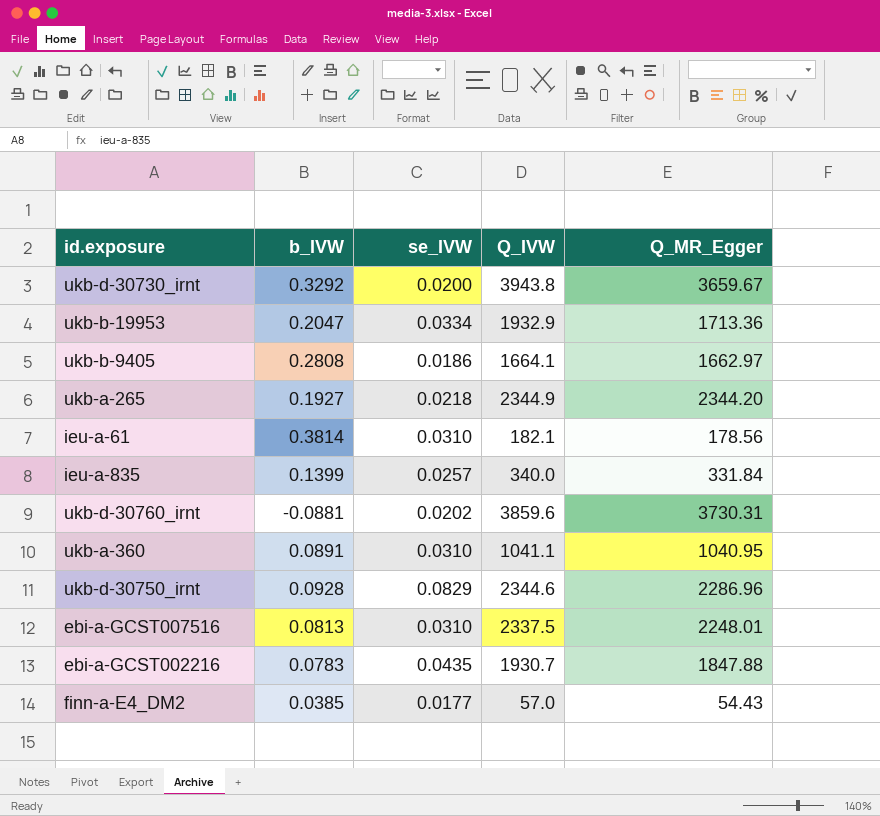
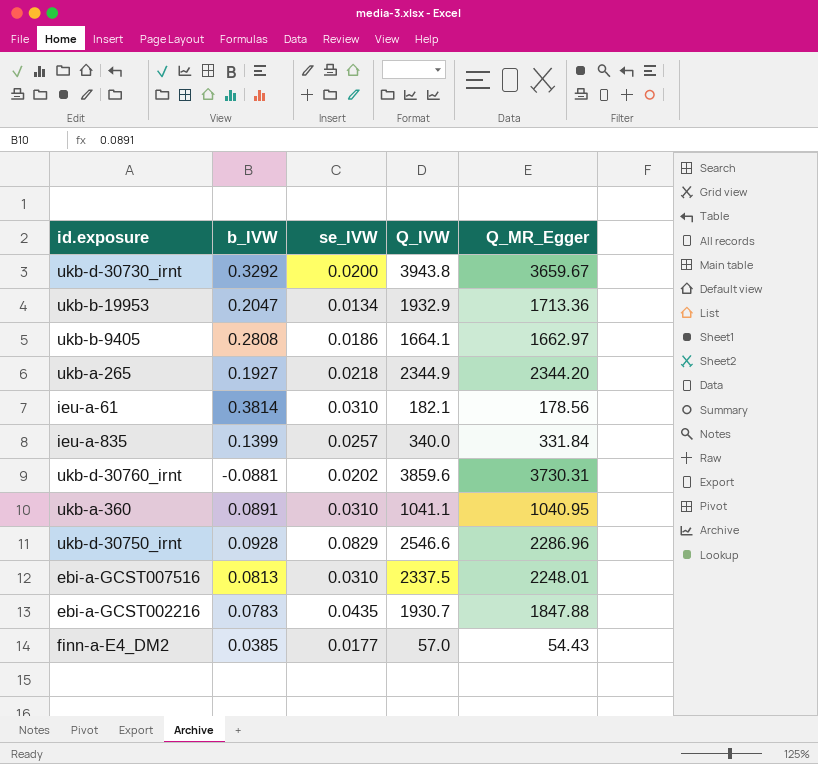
ukb-b-19953 | se_IVW: 0.0334 -> 0.0134
ukb-d-30750_irnt | Q_IVW: 2344.6 -> 2546.6

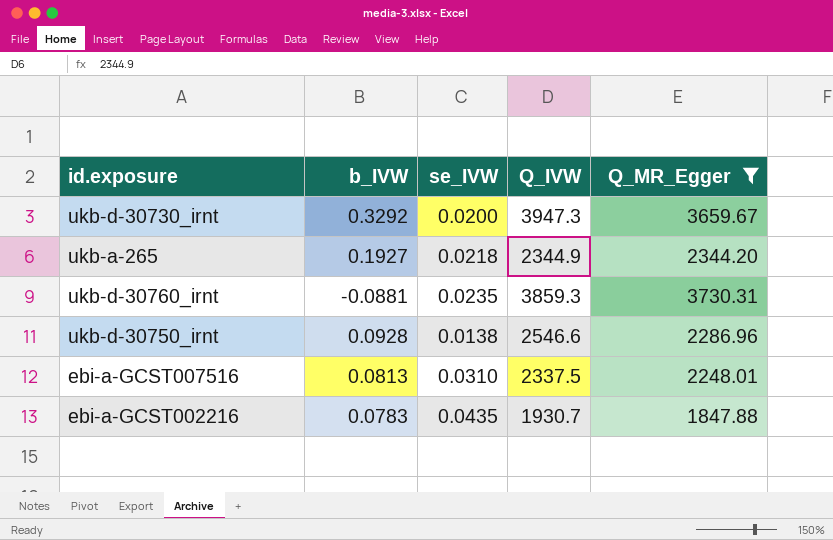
filter: none -> Q_MR_Egger >= 1847.88
ukb-d-30730_irnt | Q_IVW: 3943.8 -> 3947.3
ukb-d-30760_irnt | se_IVW: 0.0202 -> 0.0235
ukb-d-30760_irnt | Q_IVW: 3859.6 -> 3859.3
ukb-d-30750_irnt | se_IVW: 0.0829 -> 0.0138

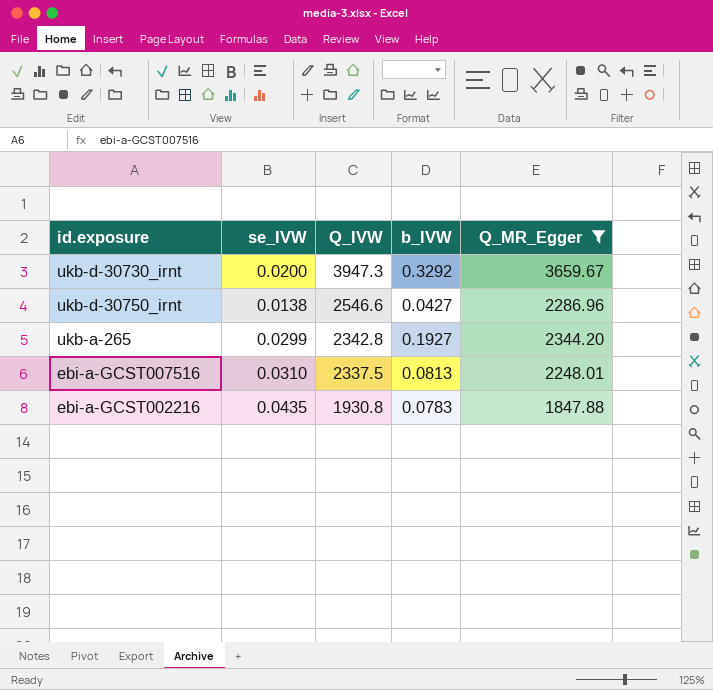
row order: none -> Q_IVW descending
column b_IVW | position: 2 -> 4
row ukb-d-30760_irnt: -0.0881 | 0.0235 | 3859.3 | 3730.31 -> none
ukb-d-30750_irnt | b_IVW: 0.0928 -> 0.0427
ukb-a-265 | se_IVW: 0.0218 -> 0.0299
ukb-a-265 | Q_IVW: 2344.9 -> 2342.8
ebi-a-GCST002216 | Q_IVW: 1930.7 -> 1930.8

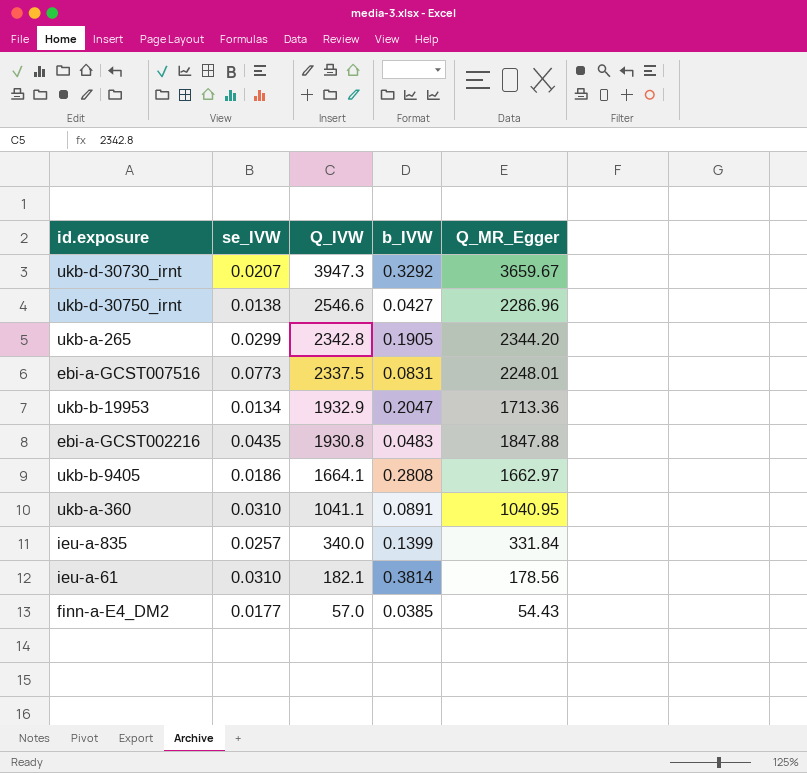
filter: Q_MR_Egger >= 1847.88 -> none
ukb-d-30730_irnt | se_IVW: 0.0200 -> 0.0207
ukb-a-265 | b_IVW: 0.1927 -> 0.1905
ebi-a-GCST007516 | se_IVW: 0.0310 -> 0.0773
ebi-a-GCST007516 | b_IVW: 0.0813 -> 0.0831
ebi-a-GCST002216 | b_IVW: 0.0783 -> 0.0483

